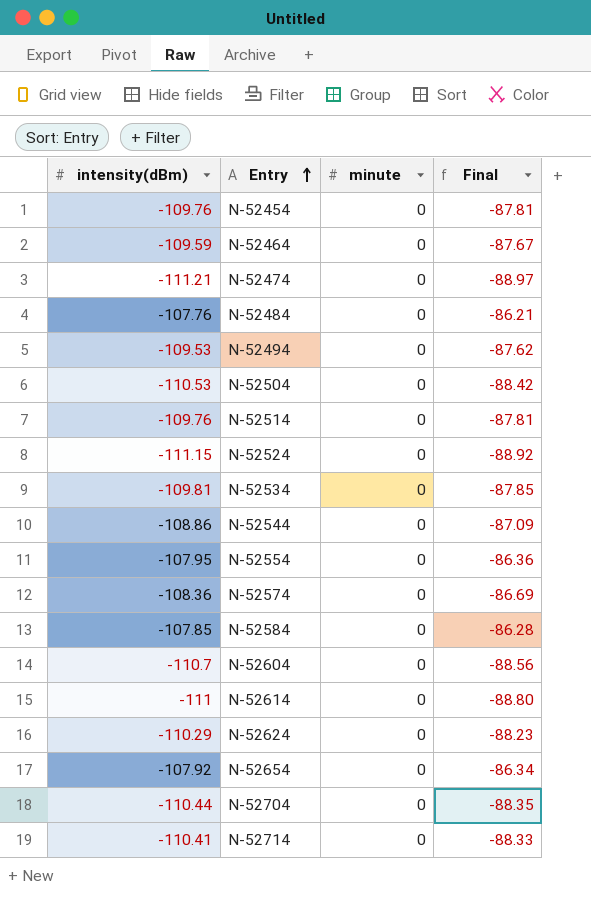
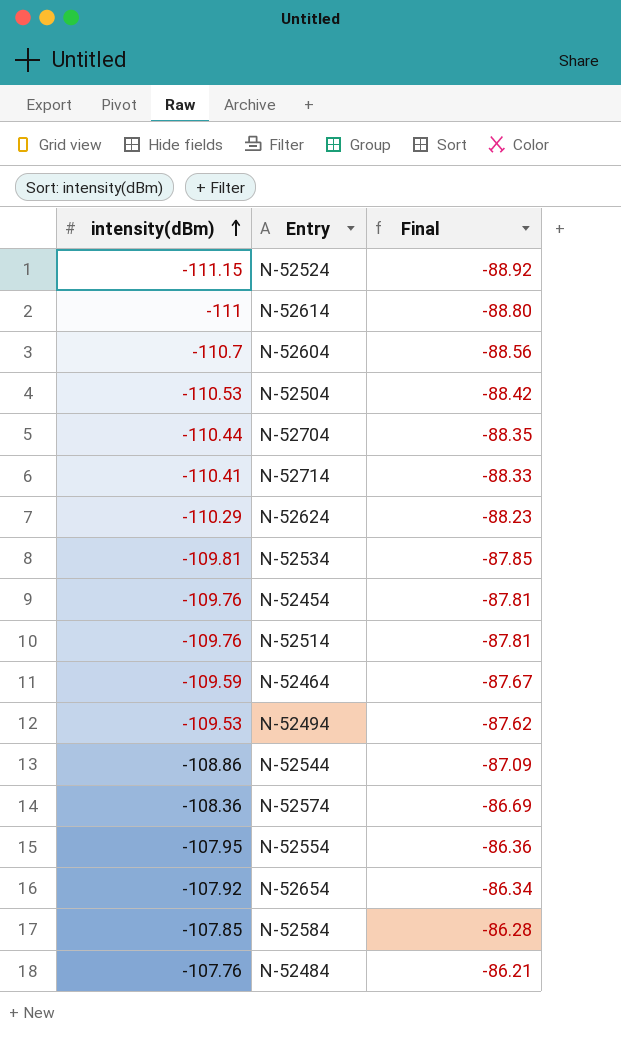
row order: Entry ascending -> intensity(dBm) ascending
column minute | position: 3 -> none
row N-52474: -111.21 | 0 | -88.97 -> none

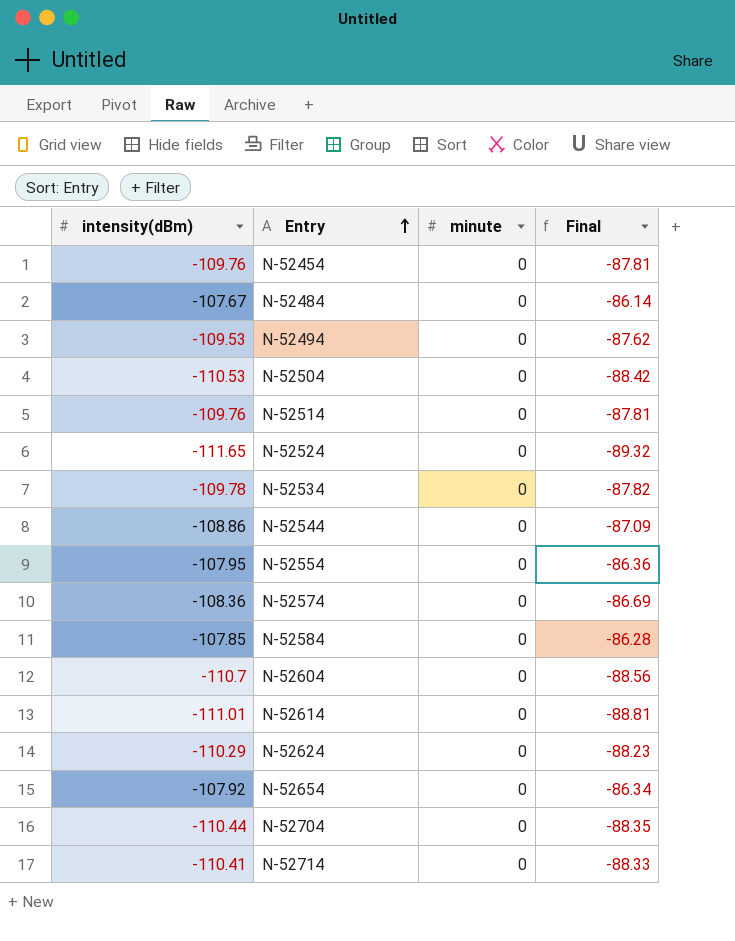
row order: intensity(dBm) ascending -> Entry ascending
column minute | position: none -> 3
row N-52464: -109.59 | -87.67 -> none
N-52484 | intensity(dBm): -107.76 -> -107.67
N-52484 | Final: -86.21 -> -86.14
N-52524 | intensity(dBm): -111.15 -> -111.65
N-52524 | Final: -88.92 -> -89.32
N-52534 | intensity(dBm): -109.81 -> -109.78
N-52534 | Final: -87.85 -> -87.82
N-52614 | intensity(dBm): -111 -> -111.01
N-52614 | Final: -88.80 -> -88.81

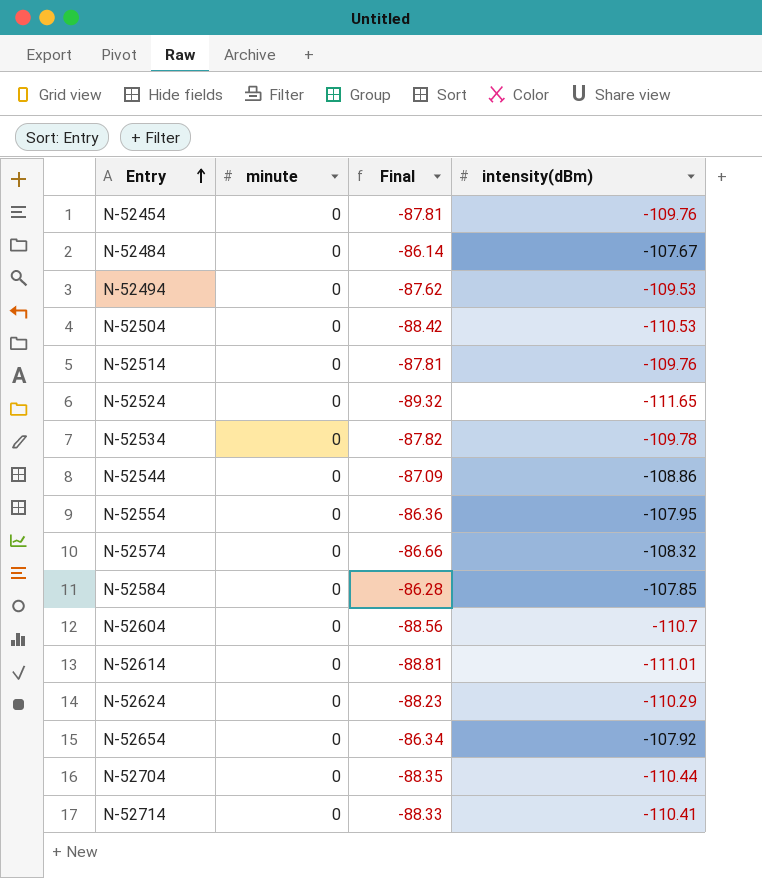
column intensity(dBm) | position: 1 -> 4
N-52574 | Final: -86.69 -> -86.66
N-52574 | intensity(dBm): -108.36 -> -108.32

